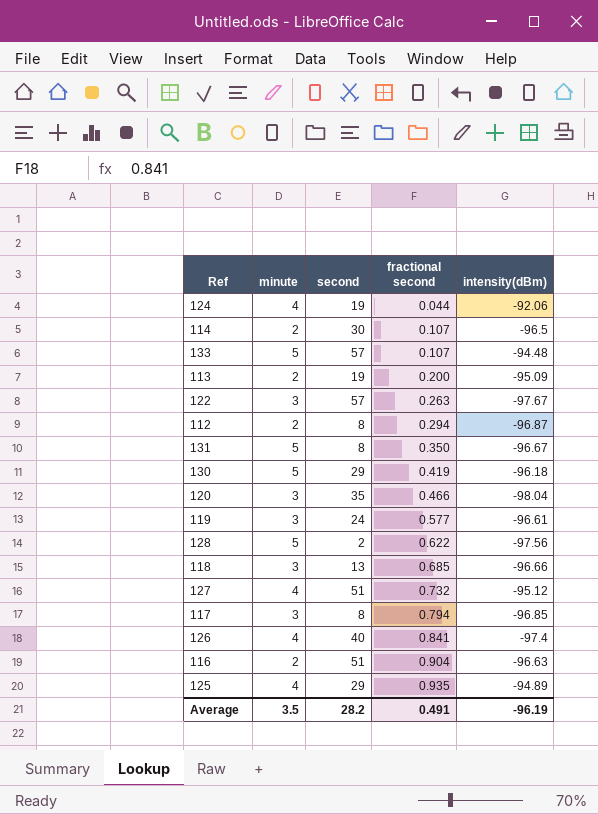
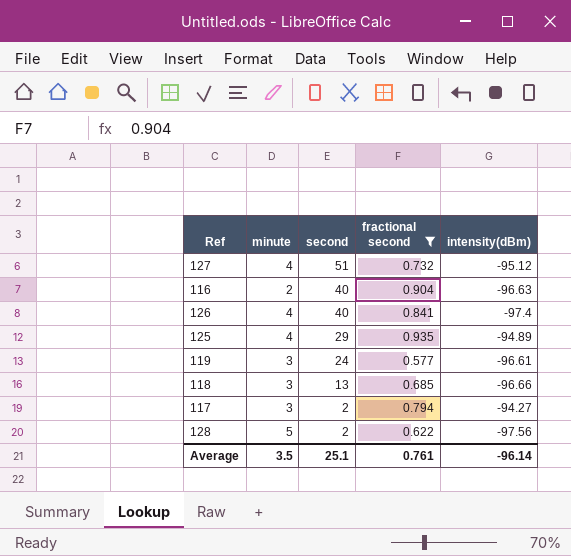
filter: none -> fractional second >= 0.577
row order: fractional second ascending -> second descending
116 | second: 51 -> 40
117 | second: 8 -> 2
117 | intensity(dBm): -96.85 -> -94.27
Average | second: 28.2 -> 25.1
Average | fractional second: 0.491 -> 0.761
Average | intensity(dBm): -96.19 -> -96.14

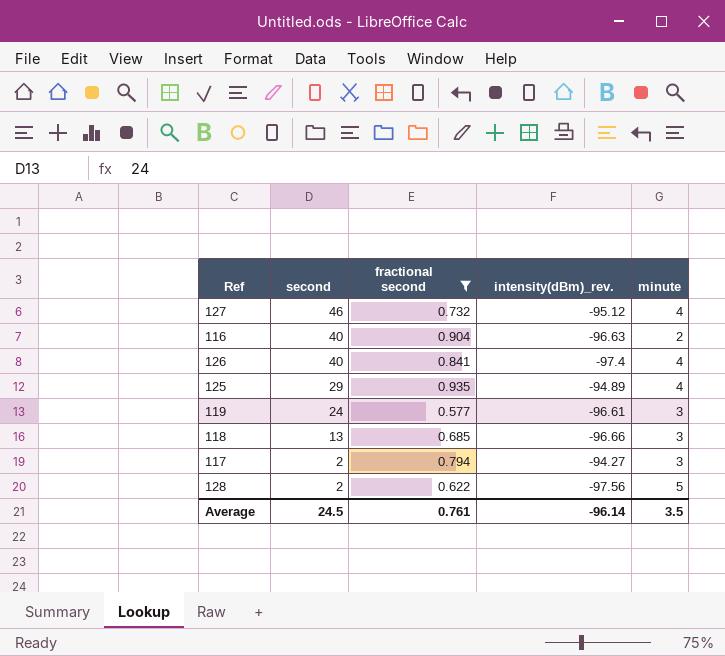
column name: intensity(dBm) -> intensity(dBm)_rev.
column minute | position: 2 -> 5
127 | second: 51 -> 46
Average | second: 25.1 -> 24.5

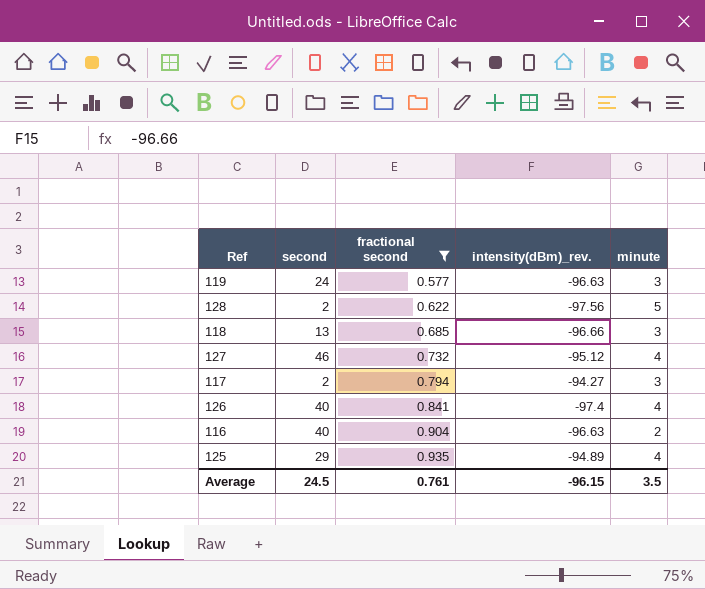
row order: second descending -> fractional second ascending
119 | intensity(dBm)_rev.: -96.61 -> -96.63
Average | intensity(dBm)_rev.: -96.14 -> -96.15

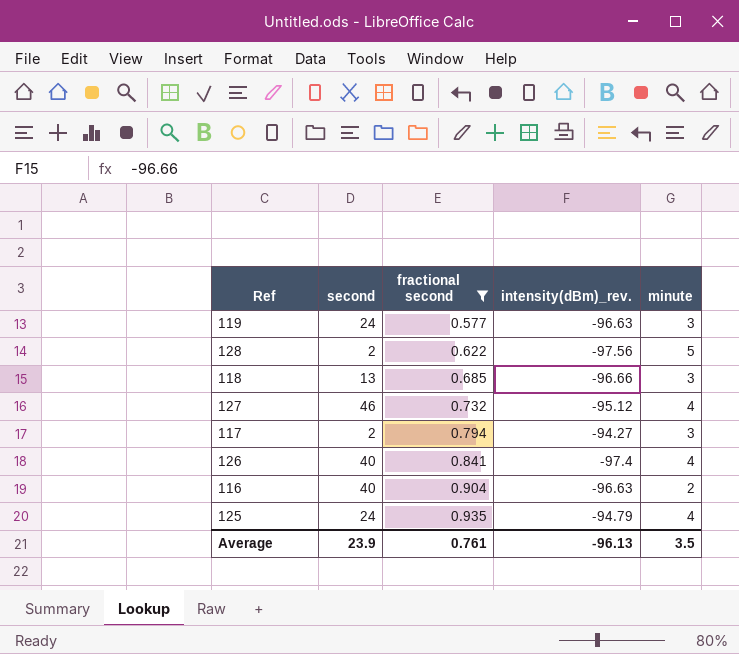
125 | second: 29 -> 24
125 | intensity(dBm)_rev.: -94.89 -> -94.79
Average | second: 24.5 -> 23.9
Average | intensity(dBm)_rev.: -96.15 -> -96.13

